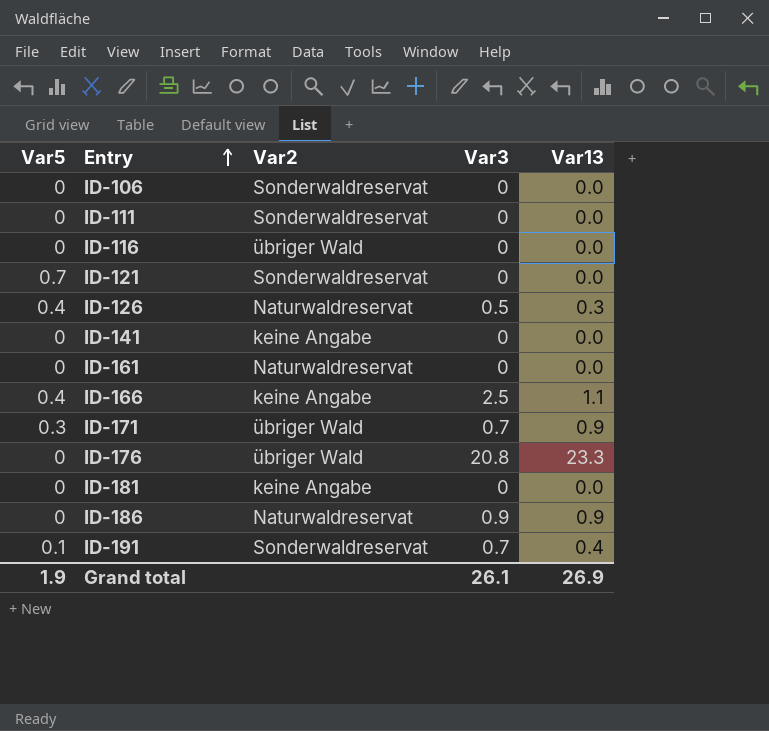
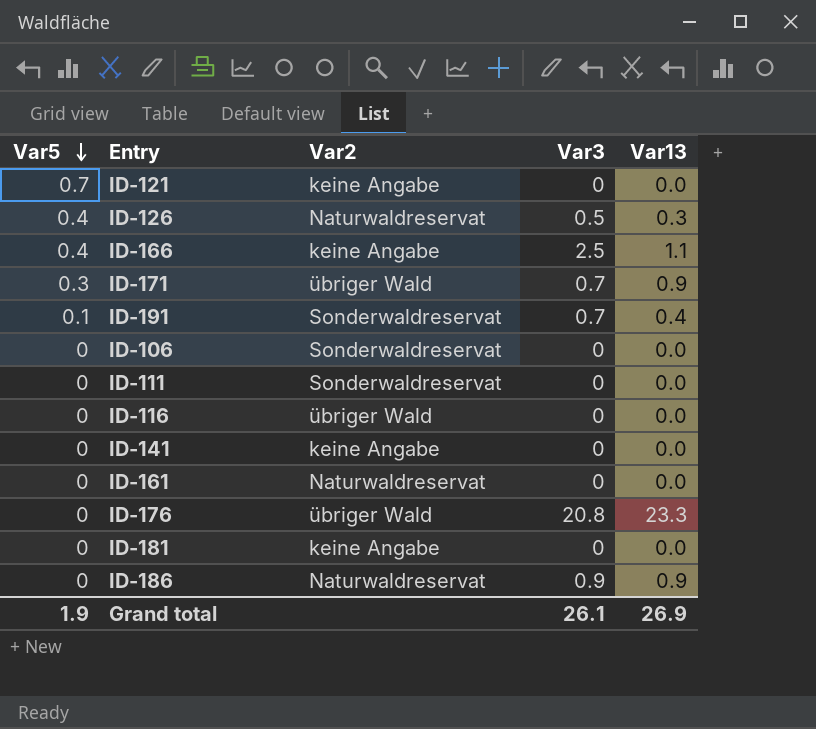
row order: Entry ascending -> Var5 descending
ID-121 | Var2: Sonderwaldreservat -> keine Angabe

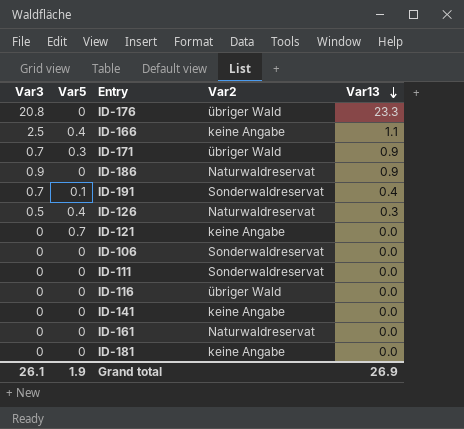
row order: Var5 descending -> Var13 descending
column Var3 | position: 4 -> 1

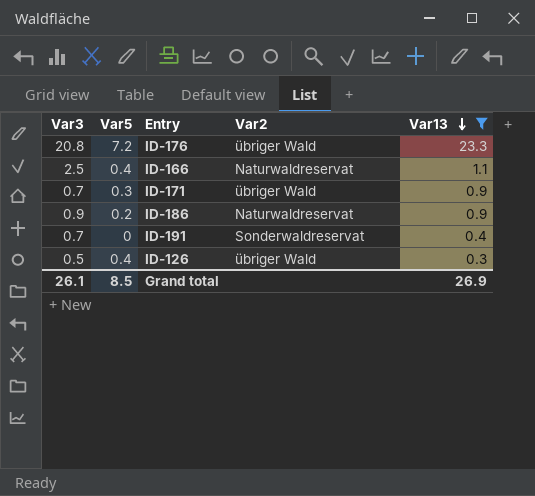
filter: none -> Var13 != 0.0
ID-176 | Var5: 0 -> 7.2
ID-166 | Var2: keine Angabe -> Naturwaldreservat
ID-186 | Var5: 0 -> 0.2
ID-191 | Var5: 0.1 -> 0
ID-126 | Var2: Naturwaldreservat -> übriger Wald
Grand total | Var5: 1.9 -> 8.5

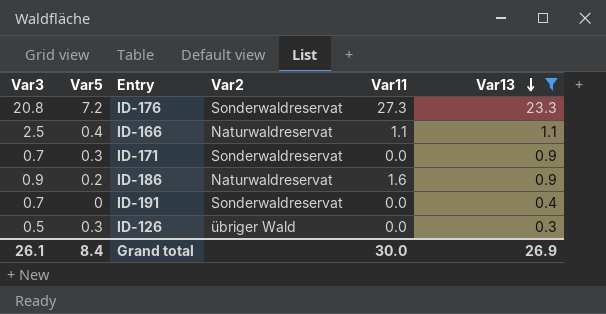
column Var11 | position: none -> 5
ID-176 | Var2: übriger Wald -> Sonderwaldreservat
ID-171 | Var2: übriger Wald -> Sonderwaldreservat
ID-126 | Var5: 0.4 -> 0.3
Grand total | Var5: 8.5 -> 8.4

